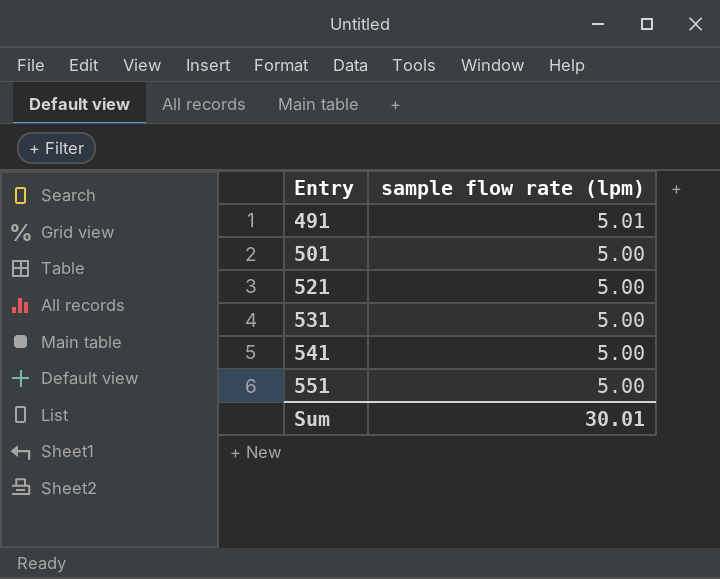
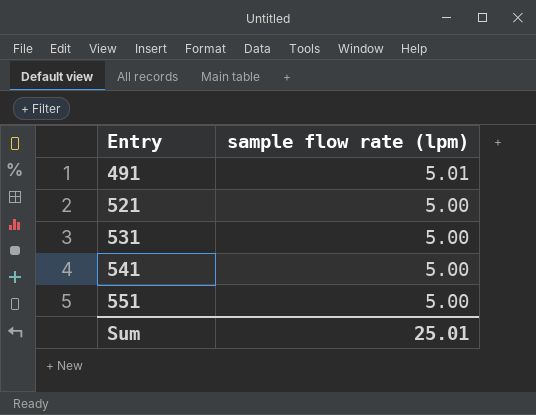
row 501: 5.00 -> none
Sum | sample flow rate (lpm): 30.01 -> 25.01

